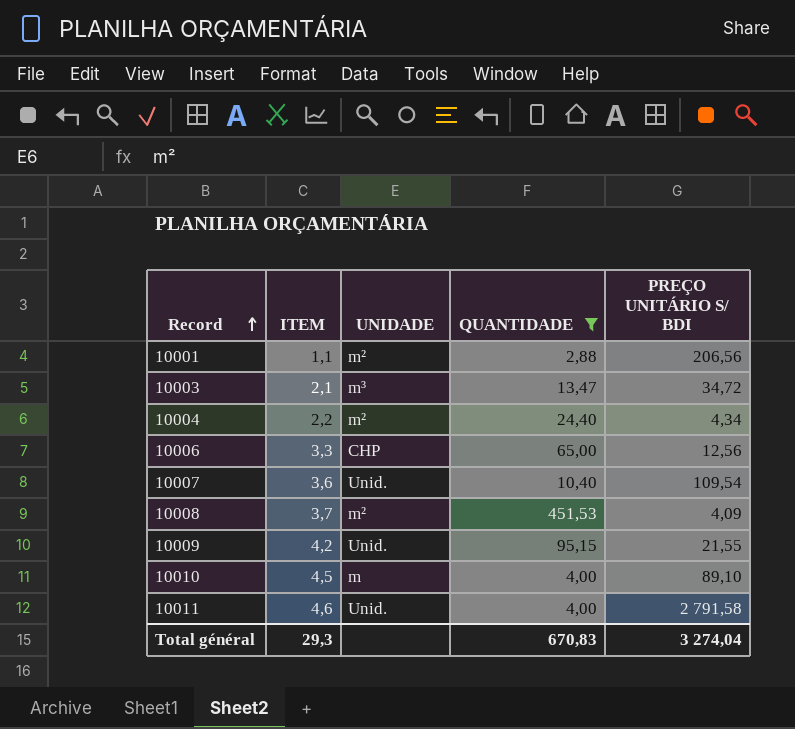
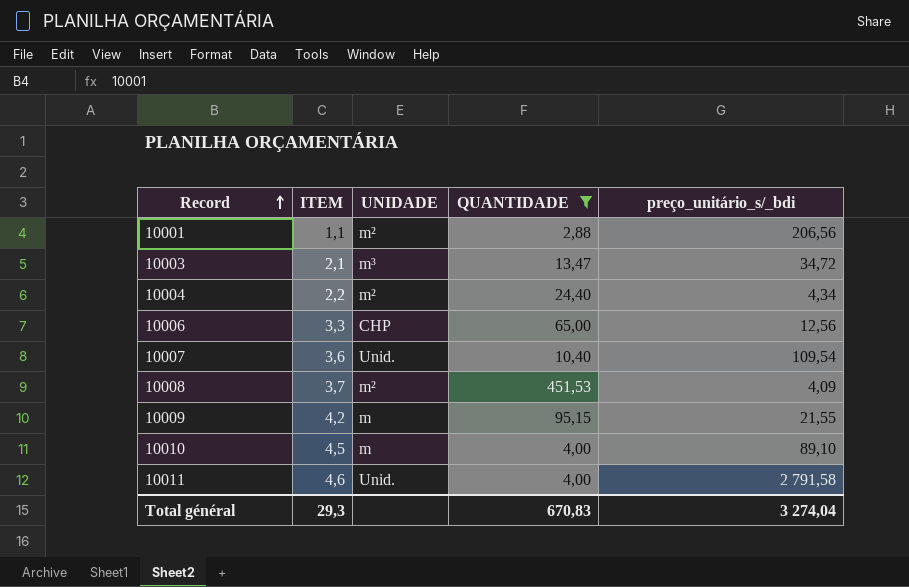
column name: PREÇO UNITÁRIO S/ BDI -> preço_unitário_s/_bdi
10009 | UNIDADE: Unid. -> m

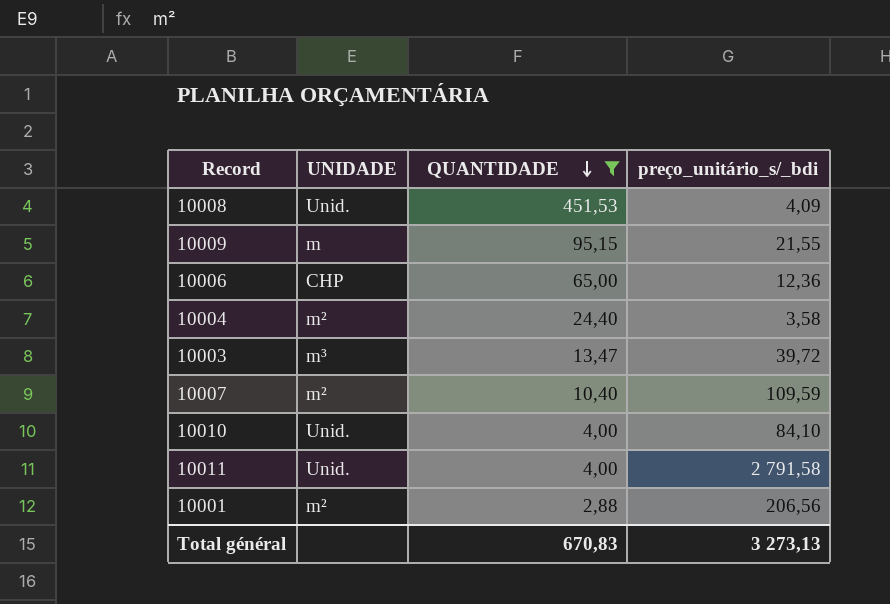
row order: Record ascending -> QUANTIDADE descending
column ITEM | position: 2 -> none
10008 | UNIDADE: m² -> Unid.
10006 | preço_unitário_s/_bdi: 12,56 -> 12,36
10004 | preço_unitário_s/_bdi: 4,34 -> 3,58
10003 | preço_unitário_s/_bdi: 34,72 -> 39,72
10007 | UNIDADE: Unid. -> m²
10007 | preço_unitário_s/_bdi: 109,54 -> 109,59
10010 | UNIDADE: m -> Unid.
10010 | preço_unitário_s/_bdi: 89,10 -> 84,10
Total général | preço_unitário_s/_bdi: 3 274,04 -> 3 273,13

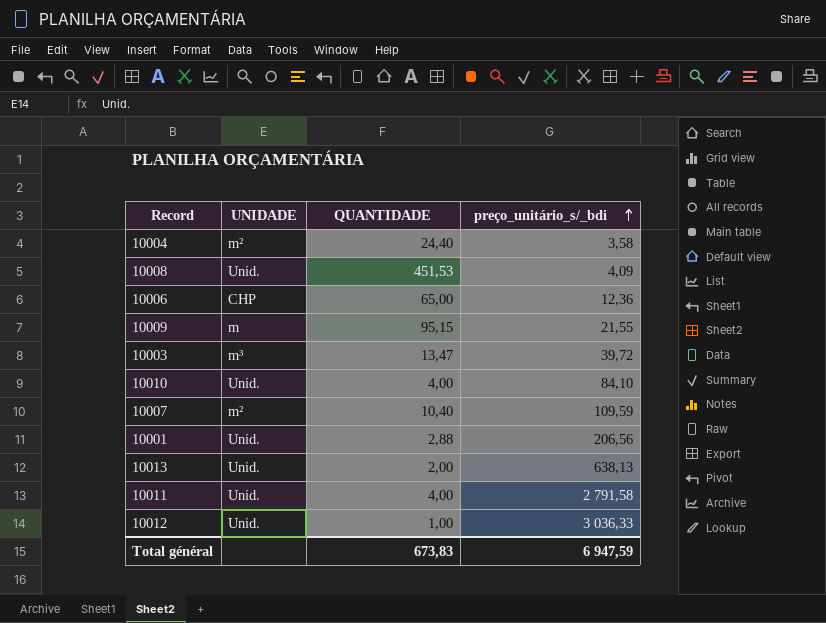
filter: QUANTIDADE >= 2,88 -> none
row order: QUANTIDADE descending -> preço_unitário_s/_bdi ascending
10001 | UNIDADE: m² -> Unid.
Total général | QUANTIDADE: 670,83 -> 673,83
Total général | preço_unitário_s/_bdi: 3 273,13 -> 6 947,59

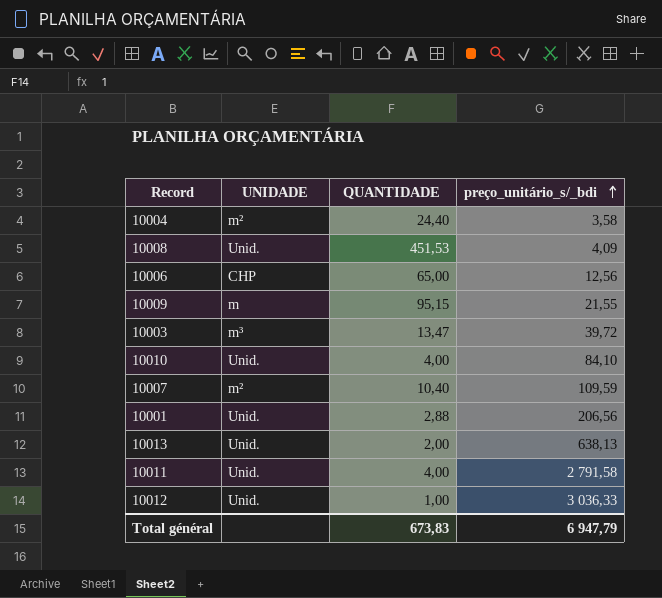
10006 | preço_unitário_s/_bdi: 12,36 -> 12,56
Total général | preço_unitário_s/_bdi: 6 947,59 -> 6 947,79

